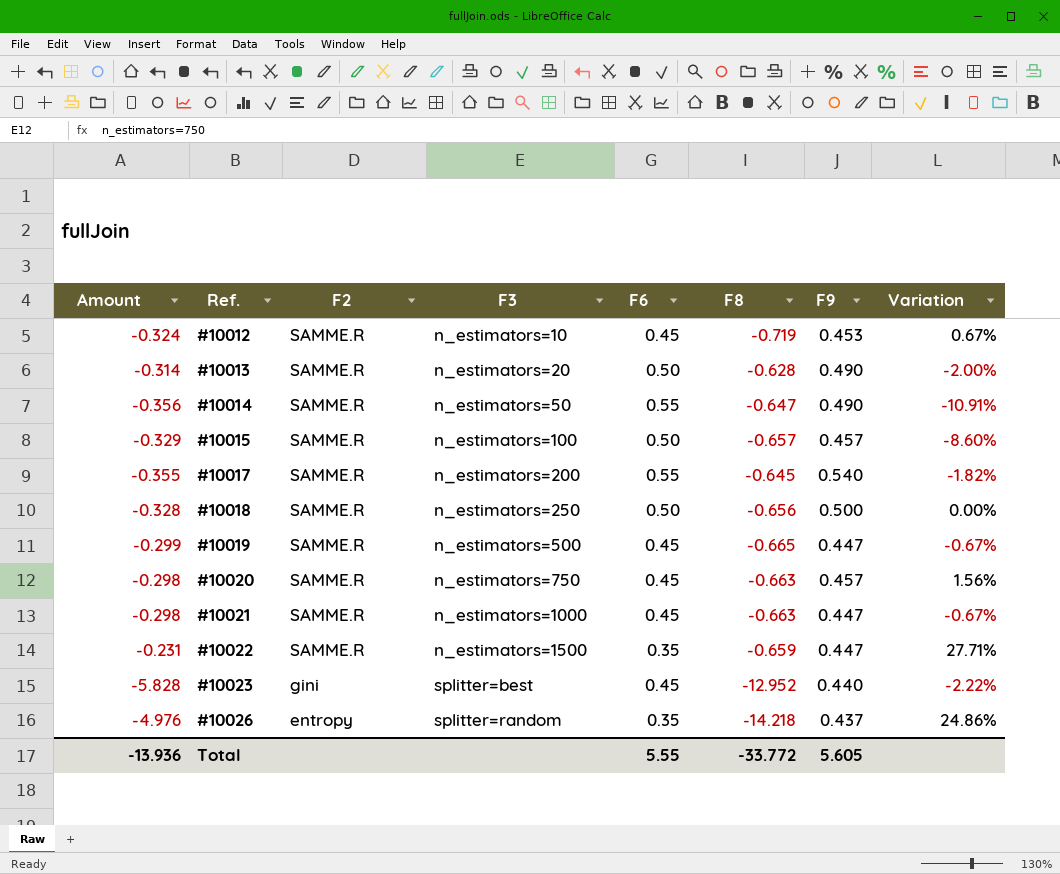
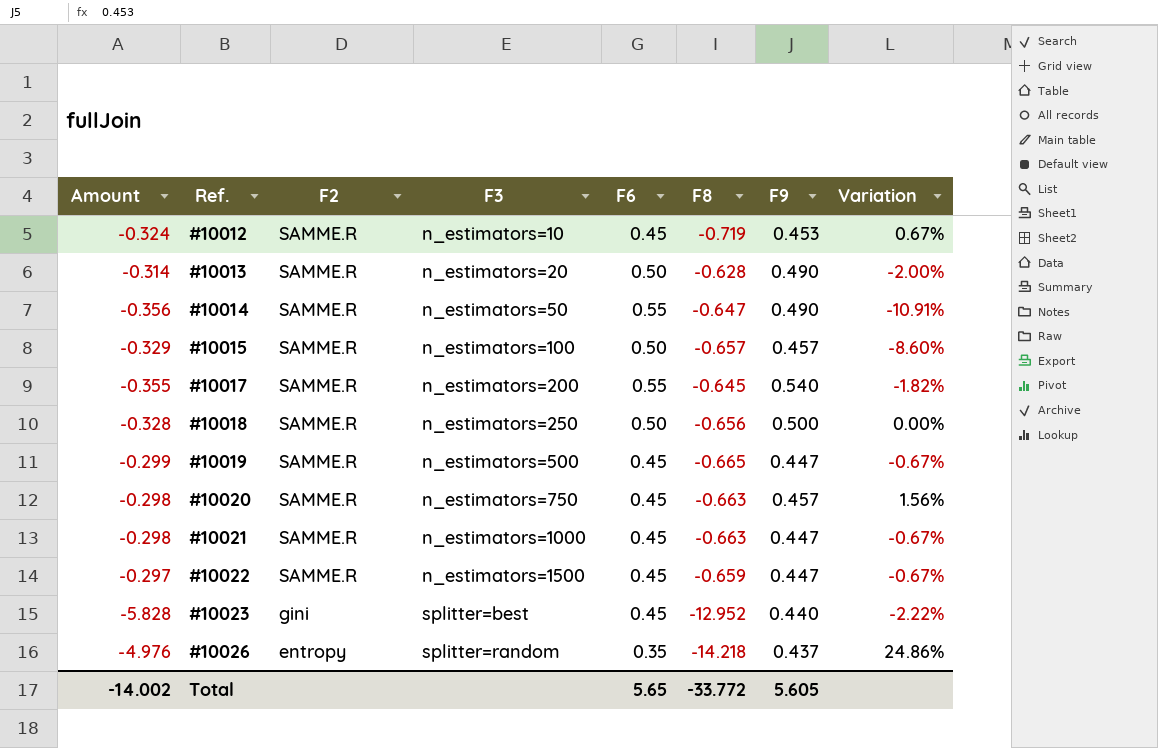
#10022 | Amount: -0.231 -> -0.297
#10022 | F6: 0.35 -> 0.45
#10022 | Variation: 27.71% -> -0.67%
Total | Amount: -13.936 -> -14.002
Total | F6: 5.55 -> 5.65

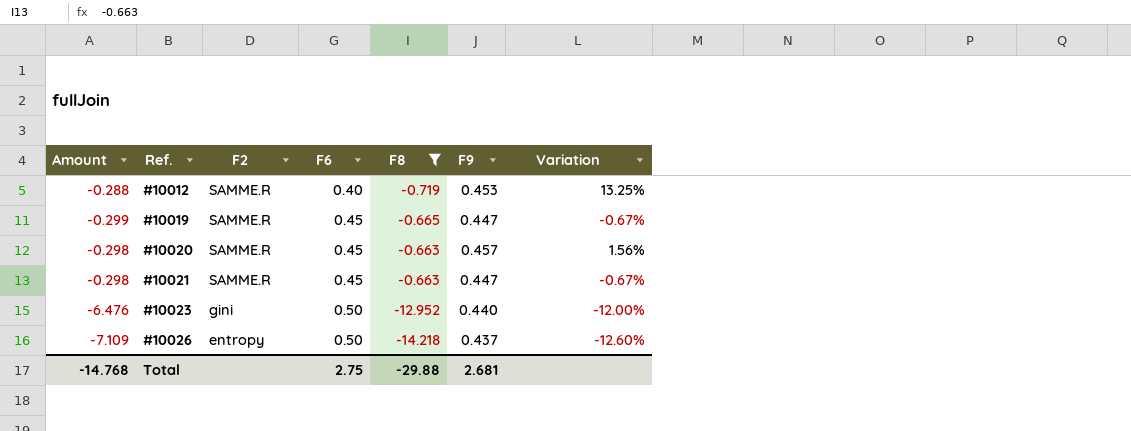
filter: none -> F8 <= -0.663
column F3 | position: 4 -> none
#10012 | Amount: -0.324 -> -0.288
#10012 | F6: 0.45 -> 0.40
#10012 | Variation: 0.67% -> 13.25%
#10023 | Amount: -5.828 -> -6.476
#10023 | F6: 0.45 -> 0.50
#10023 | Variation: -2.22% -> -12.00%
#10026 | Amount: -4.976 -> -7.109
#10026 | F6: 0.35 -> 0.50
#10026 | Variation: 24.86% -> -12.60%
Total | Amount: -14.002 -> -14.768
Total | F6: 5.65 -> 2.75
Total | F8: -33.772 -> -29.88
Total | F9: 5.605 -> 2.681

